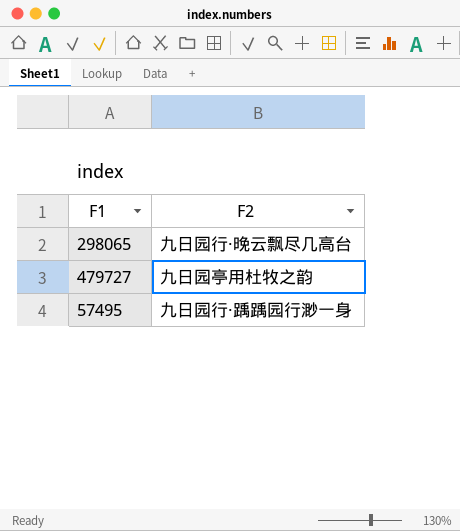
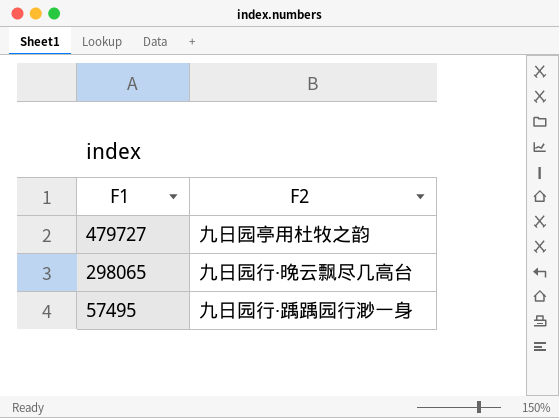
row order: none -> F1 descending

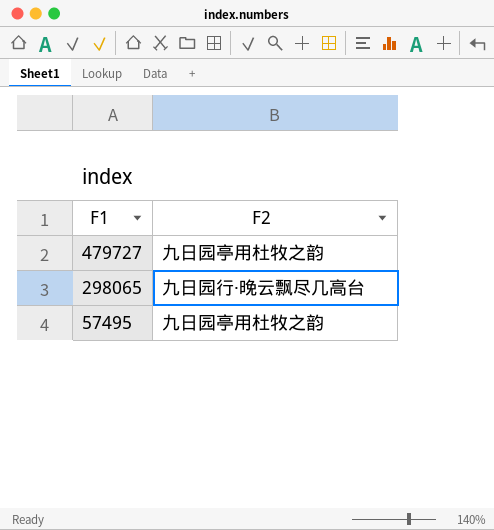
57495 | F2: 九日园行·踽踽园行渺一身 -> 九日园亭用杜牧之韵

